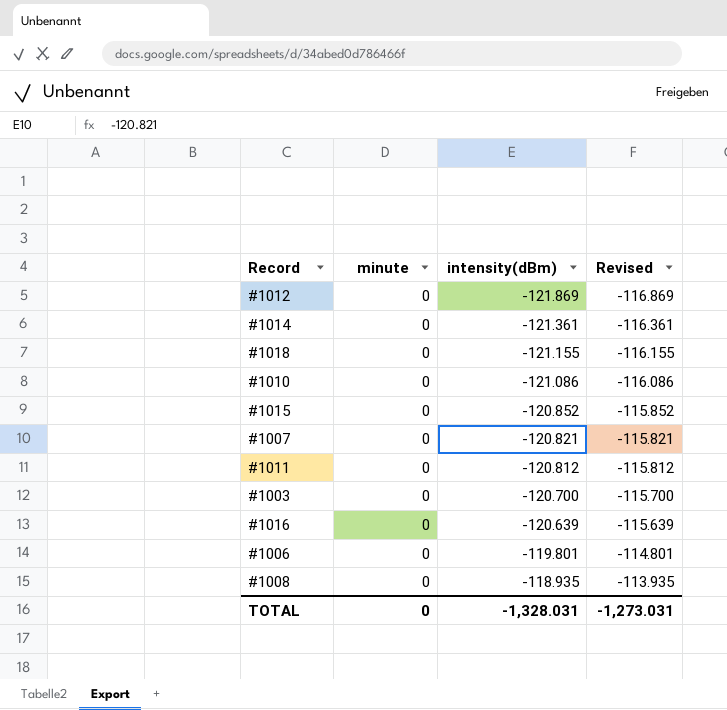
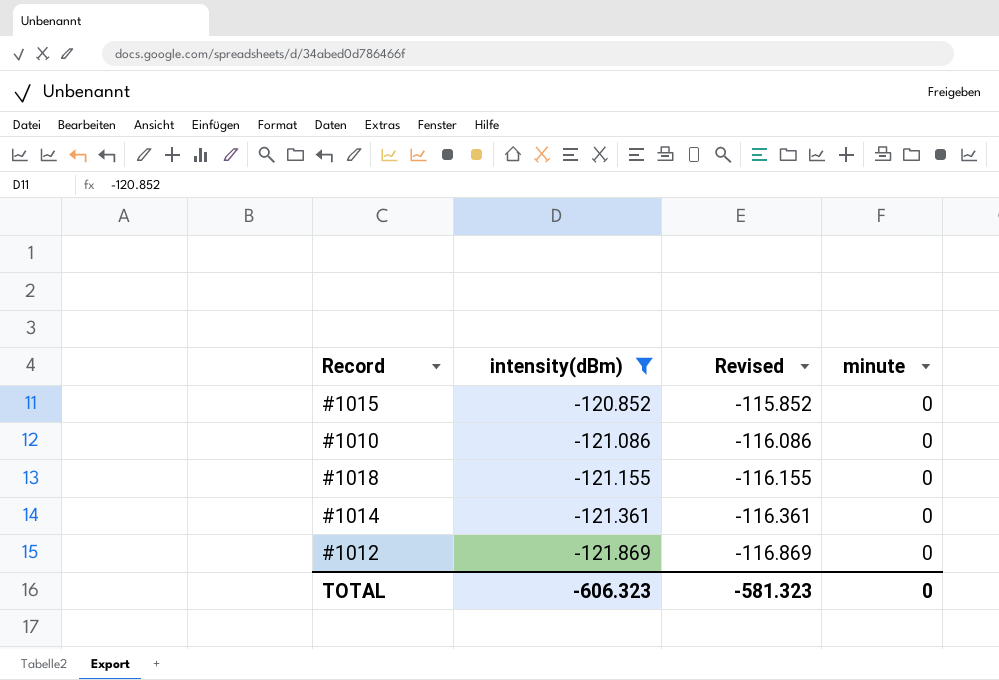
filter: none -> intensity(dBm) <= -120.852
row order: intensity(dBm) ascending -> intensity(dBm) descending
column minute | position: 2 -> 4
TOTAL | intensity(dBm): -1,328.031 -> -606.323
TOTAL | Revised: -1,273.031 -> -581.323

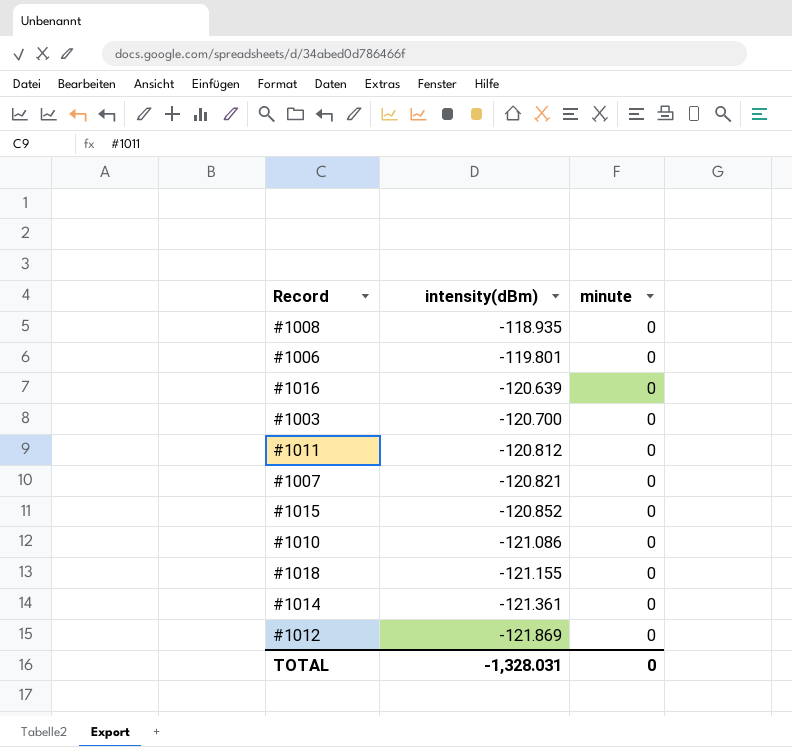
filter: intensity(dBm) <= -120.852 -> none
column Revised | formula: [intensity(dBm)] + 5 -> none
TOTAL | intensity(dBm): -606.323 -> -1,328.031

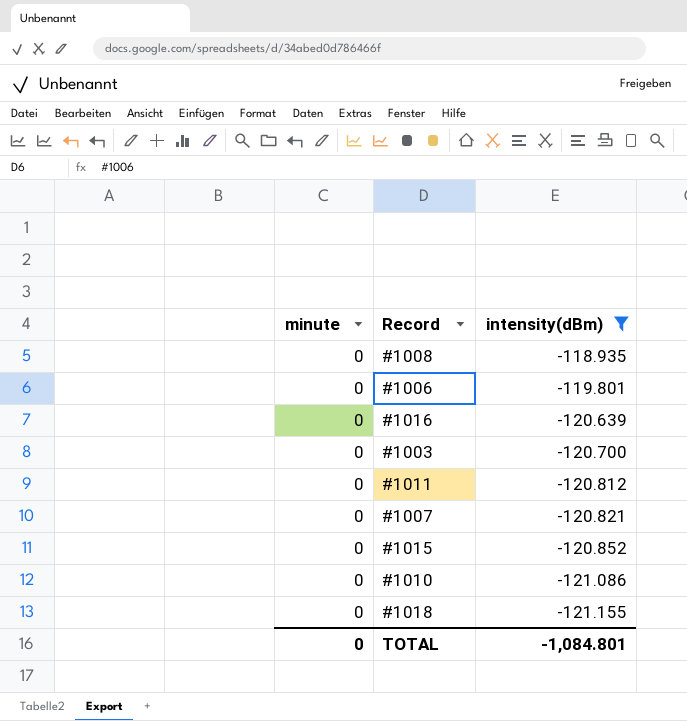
filter: none -> intensity(dBm) >= -121.155
column minute | position: 3 -> 1
TOTAL | intensity(dBm): -1,328.031 -> -1,084.801

